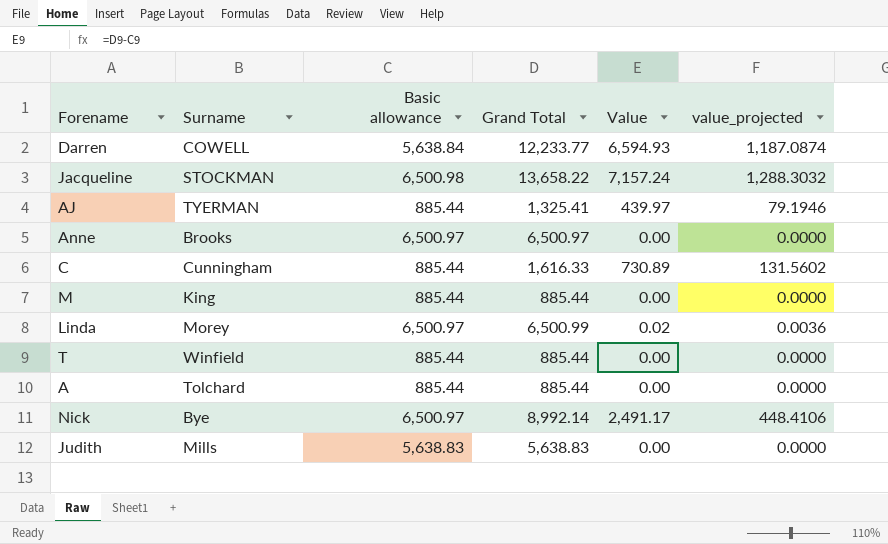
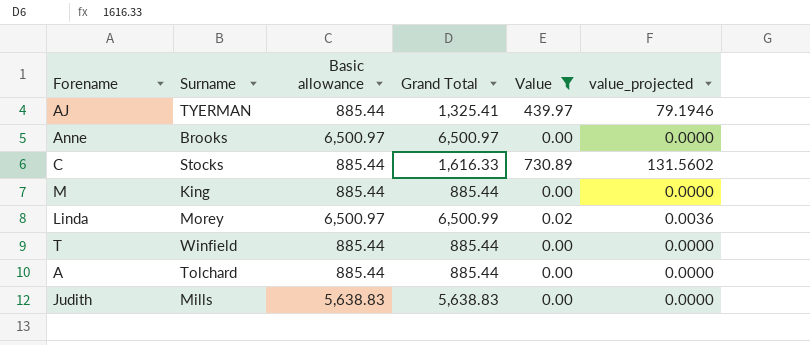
filter: none -> Value <= 730.89
C | Surname: Cunningham -> Stocks

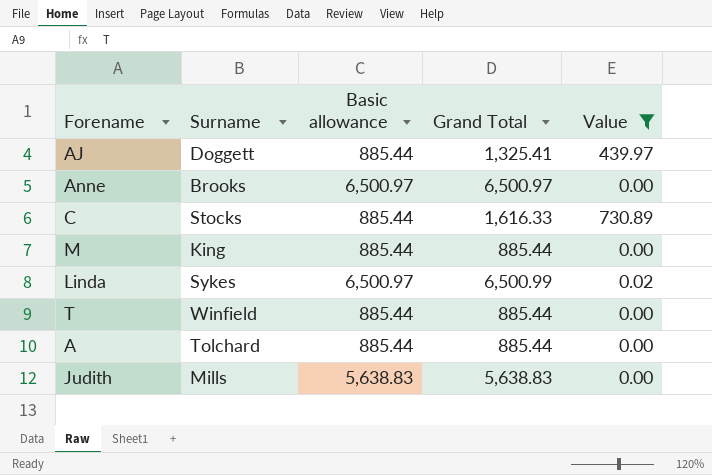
column value_projected | formula: [Value] * 0.18 -> none
AJ | Surname: TYERMAN -> Doggett
Linda | Surname: Morey -> Sykes

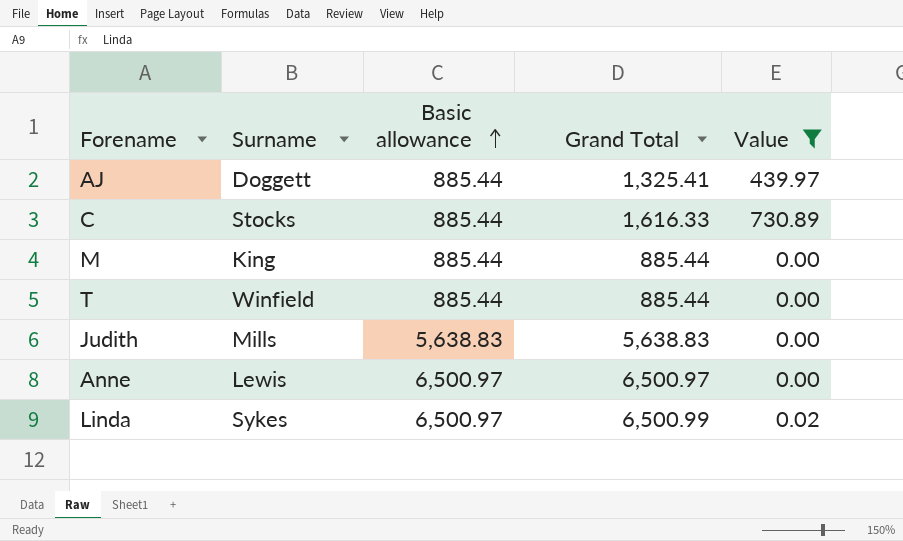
row order: none -> Basic allowance ascending
row A: Tolchard | 885.44 | 885.44 | 0.00 -> none
Anne | Surname: Brooks -> Lewis

